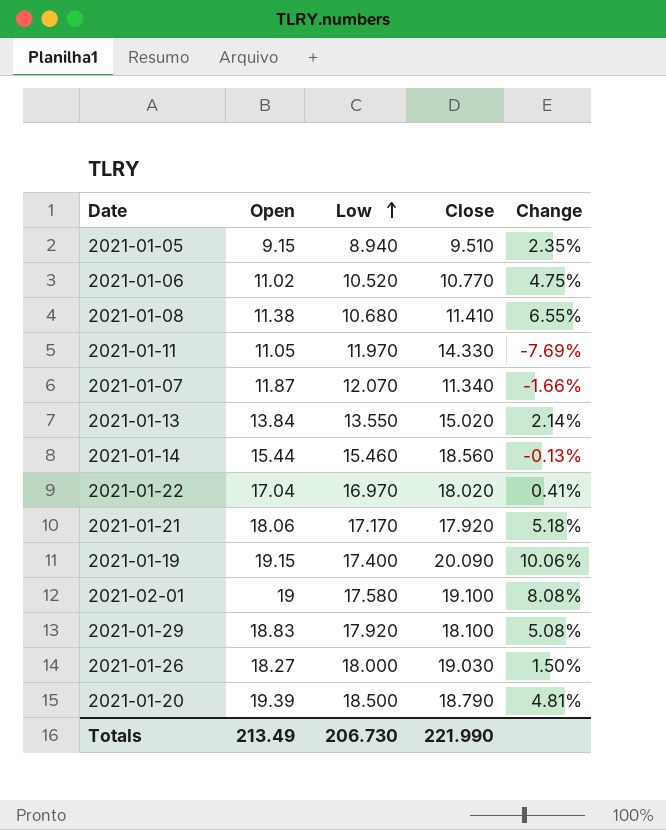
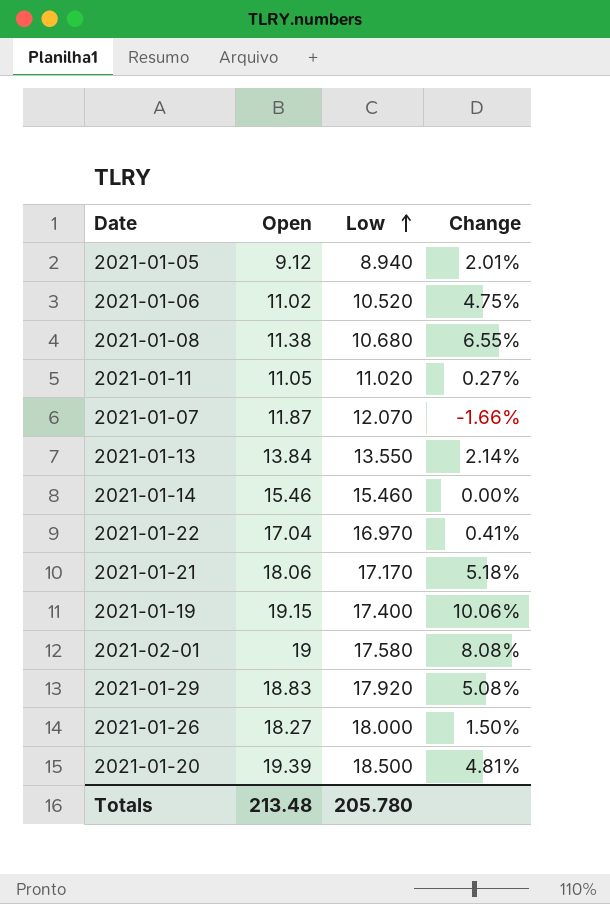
column Close | position: 4 -> none
2021-01-05 | Open: 9.15 -> 9.12
2021-01-05 | Change: 2.35% -> 2.01%
2021-01-11 | Low: 11.970 -> 11.020
2021-01-11 | Change: -7.69% -> 0.27%
2021-01-14 | Open: 15.44 -> 15.46
2021-01-14 | Change: -0.13% -> 0.00%
Totals | Open: 213.49 -> 213.48
Totals | Low: 206.730 -> 205.780

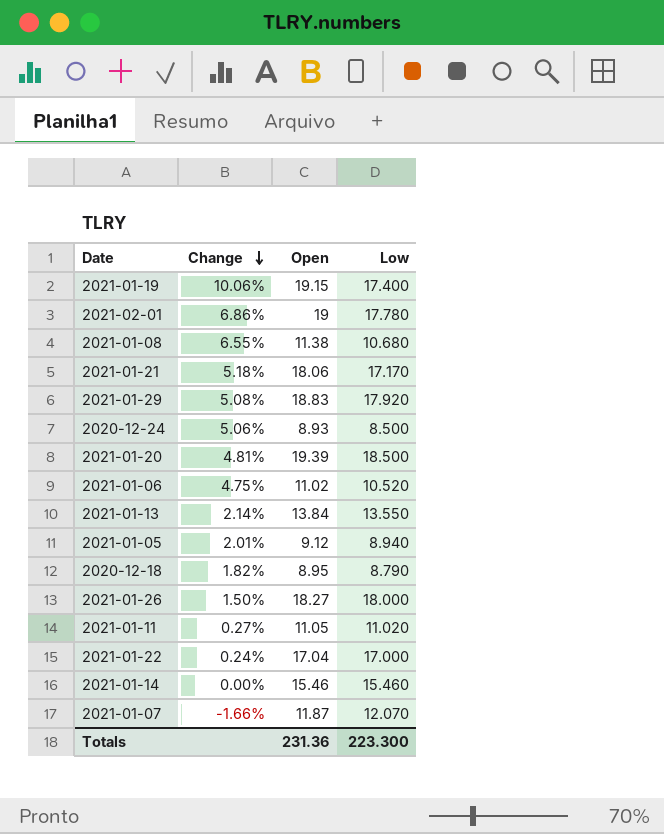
row order: Low ascending -> Change descending
column Change | position: 4 -> 2
2021-02-01 | Change: 8.08% -> 6.86%
2021-02-01 | Low: 17.580 -> 17.780
row 2020-12-24: none -> 5.06% | 8.93 | 8.500
row 2020-12-18: none -> 1.82% | 8.95 | 8.790
2021-01-22 | Change: 0.41% -> 0.24%
2021-01-22 | Low: 16.970 -> 17.000
Totals | Open: 213.48 -> 231.36
Totals | Low: 205.780 -> 223.300

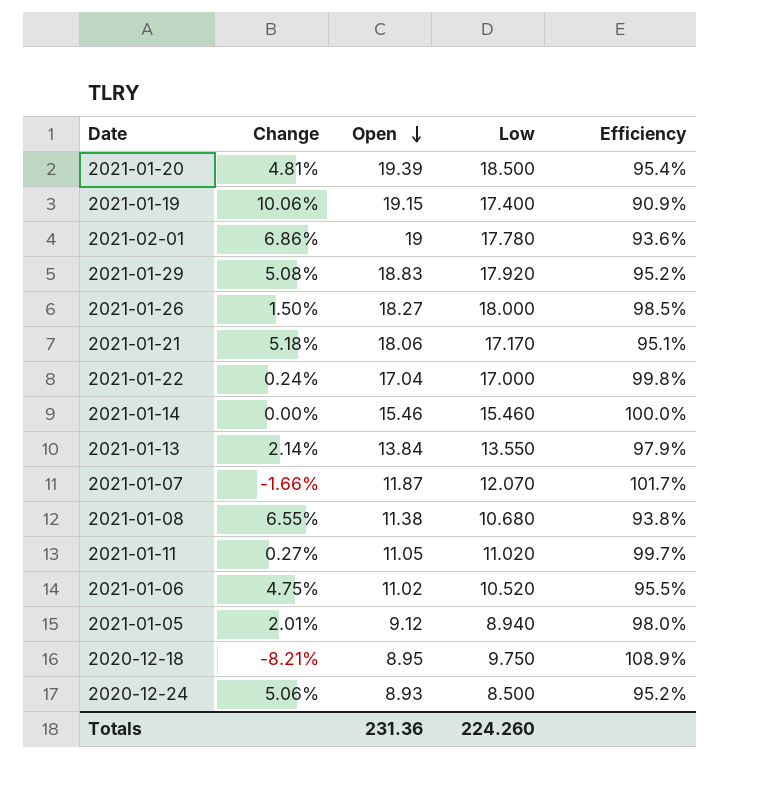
row order: Change descending -> Open descending
column Efficiency | formula: none -> [Low] / [Open]
2020-12-18 | Change: 1.82% -> -8.21%
2020-12-18 | Low: 8.790 -> 9.750
Totals | Low: 223.300 -> 224.260

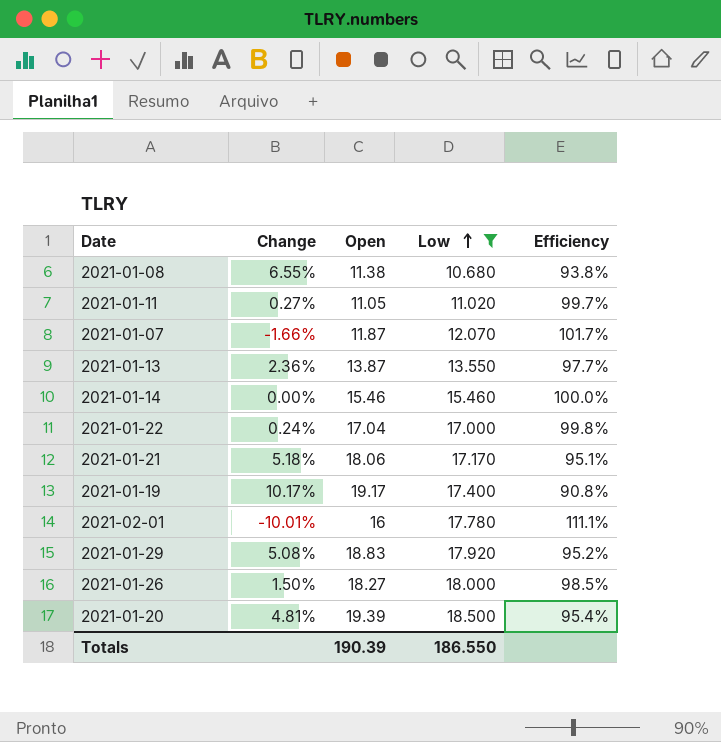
filter: none -> Low >= 10.680
row order: Open descending -> Low ascending
2021-01-13 | Change: 2.14% -> 2.36%
2021-01-13 | Open: 13.84 -> 13.87
2021-01-13 | Efficiency: 97.9% -> 97.7%
2021-01-19 | Change: 10.06% -> 10.17%
2021-01-19 | Open: 19.15 -> 19.17
2021-01-19 | Efficiency: 90.9% -> 90.8%
2021-02-01 | Change: 6.86% -> -10.01%
2021-02-01 | Open: 19 -> 16
2021-02-01 | Efficiency: 93.6% -> 111.1%
Totals | Open: 231.36 -> 190.39
Totals | Low: 224.260 -> 186.550

